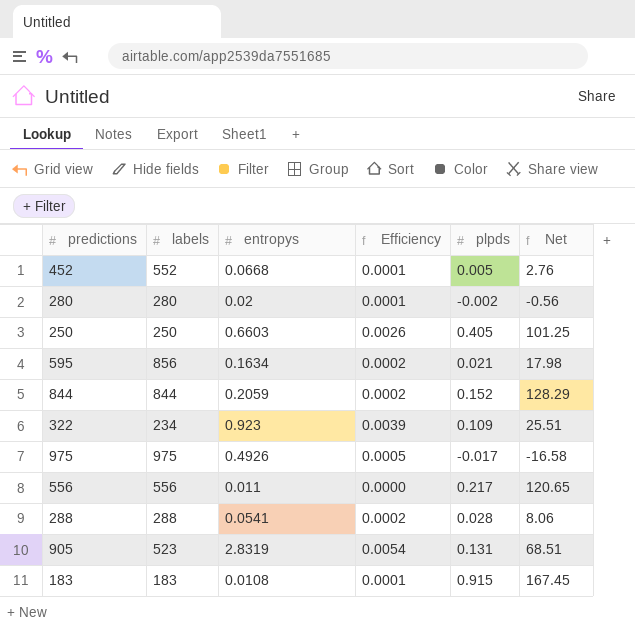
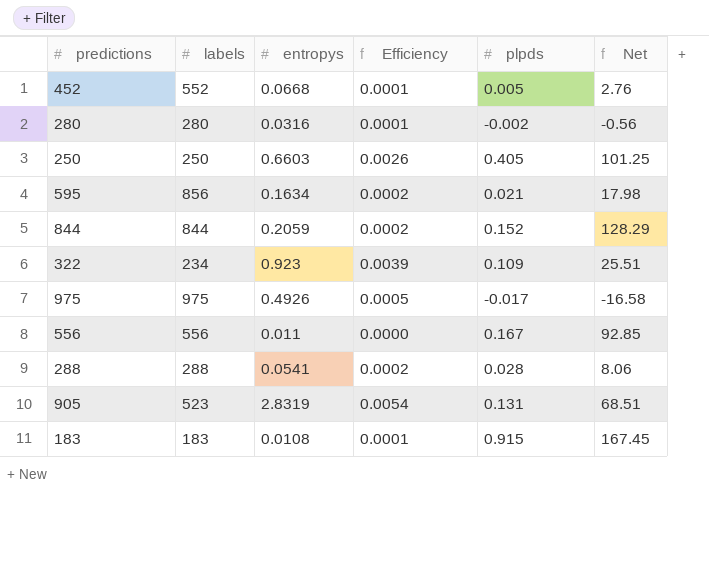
280 | entropys: 0.02 -> 0.0316
556 | plpds: 0.217 -> 0.167
556 | Net: 120.65 -> 92.85

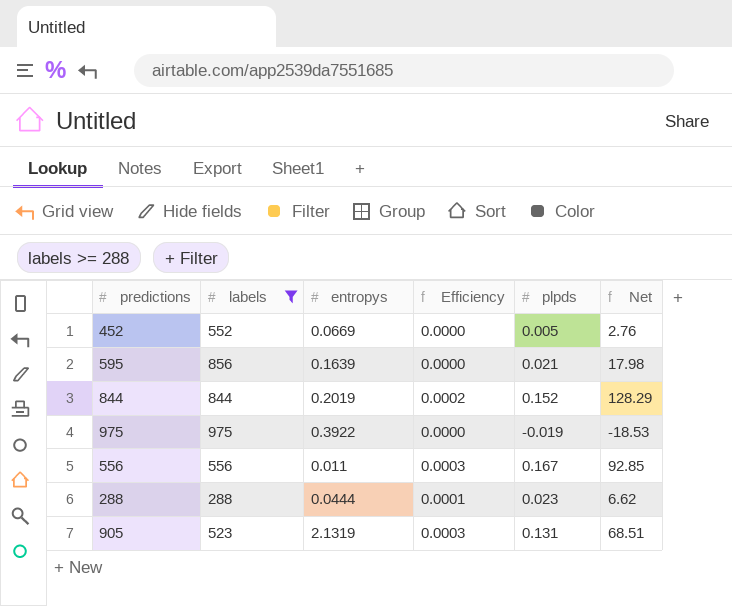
filter: none -> labels >= 288
column Efficiency | formula: [entropys] / [labels] -> [plpds] / [labels]
452 | entropys: 0.0668 -> 0.0669
595 | entropys: 0.1634 -> 0.1639
844 | entropys: 0.2059 -> 0.2019
975 | entropys: 0.4926 -> 0.3922
975 | plpds: -0.017 -> -0.019
975 | Net: -16.58 -> -18.53
288 | entropys: 0.0541 -> 0.0444
288 | plpds: 0.028 -> 0.023
288 | Net: 8.06 -> 6.62
905 | entropys: 2.8319 -> 2.1319

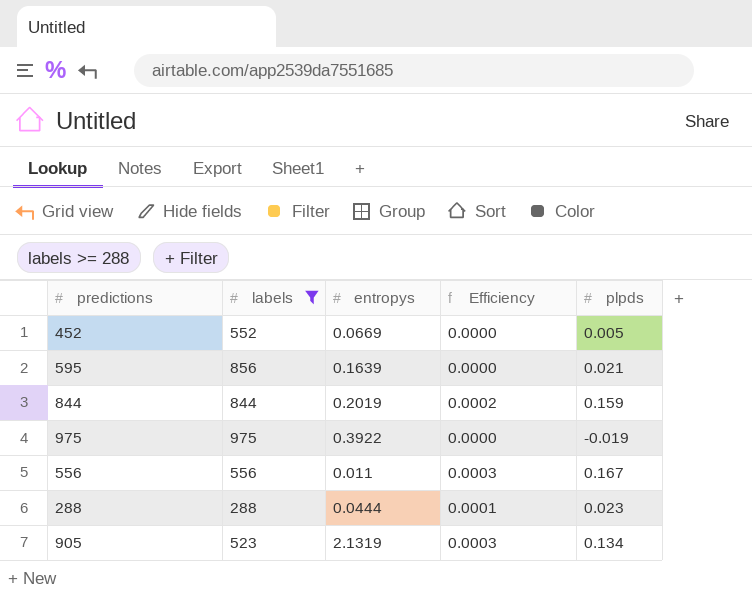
column Net | formula: [labels] * [plpds] -> none
844 | plpds: 0.152 -> 0.159
905 | plpds: 0.131 -> 0.134

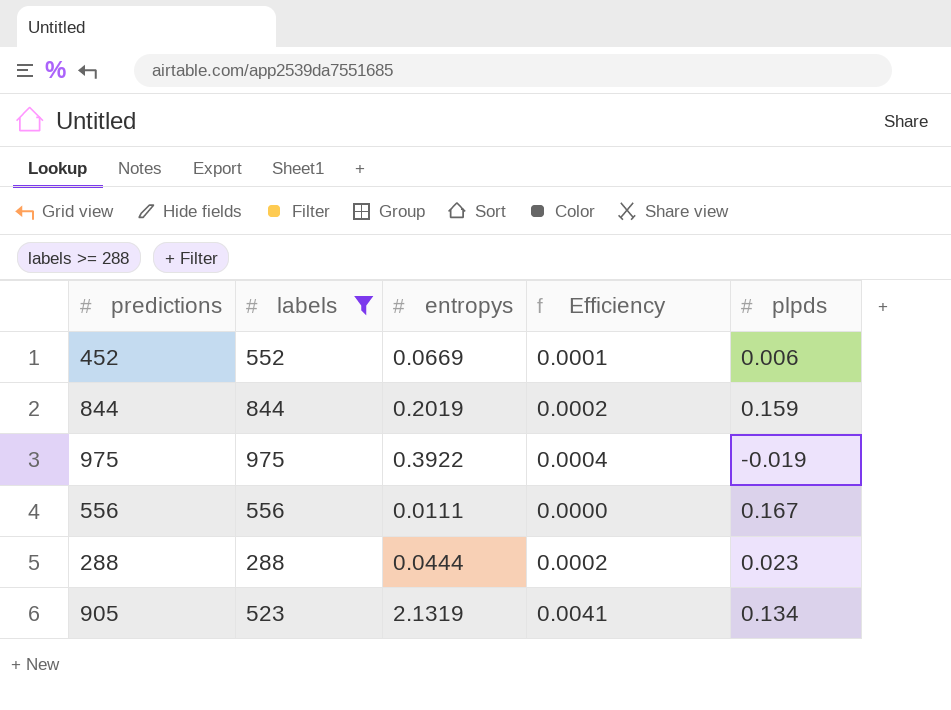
column Efficiency | formula: [plpds] / [labels] -> [entropys] / [labels]
row 595: 856 | 0.1639 | 0.0000 | 0.021 -> none
452 | plpds: 0.005 -> 0.006
556 | entropys: 0.011 -> 0.0111

